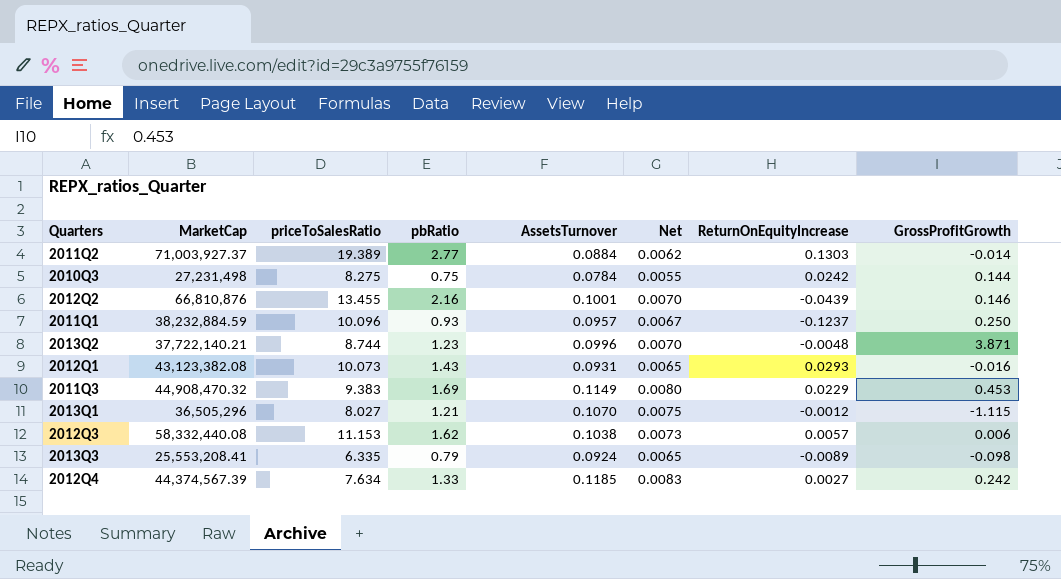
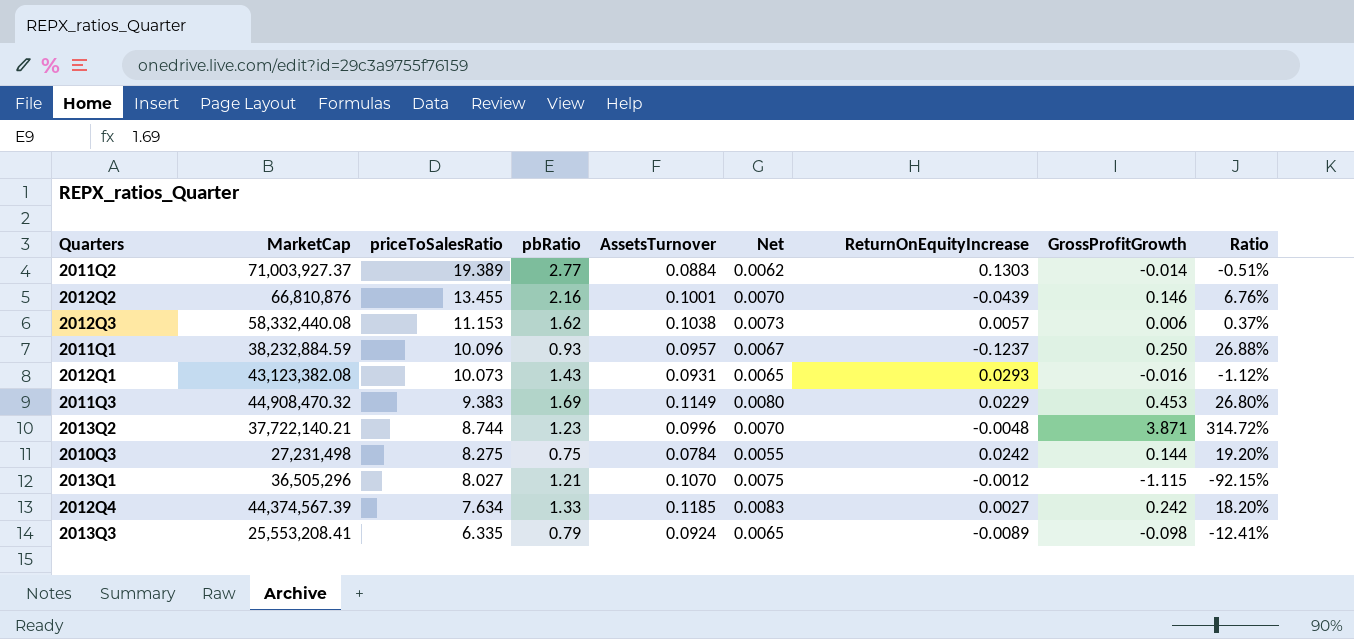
row order: none -> priceToSalesRatio descending
column Ratio | formula: none -> [GrossProfitGrowth] / [pbRatio]

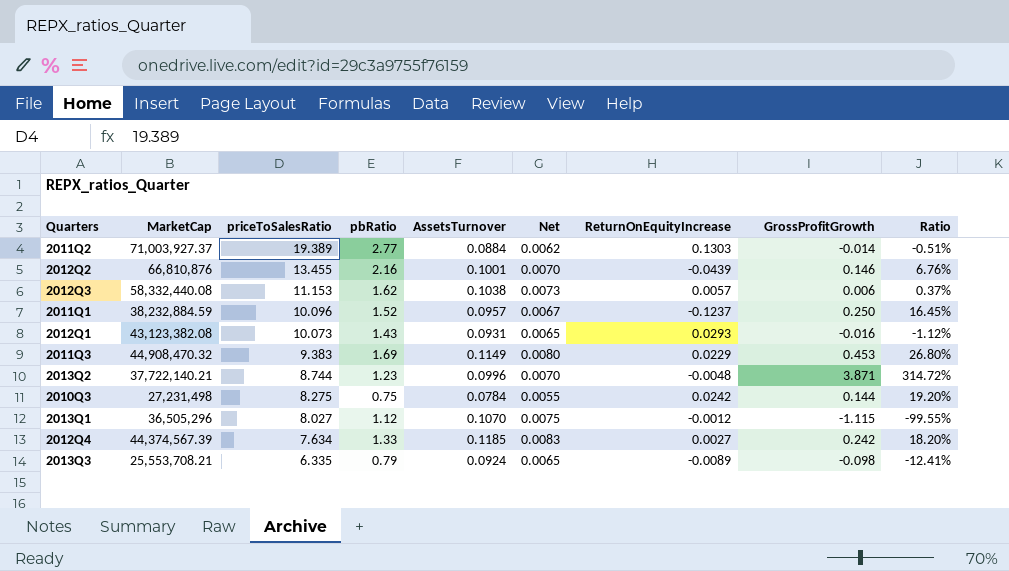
2011Q1 | pbRatio: 0.93 -> 1.52
2011Q1 | Ratio: 26.88% -> 16.45%
2013Q1 | pbRatio: 1.21 -> 1.12
2013Q1 | Ratio: -92.15% -> -99.55%
2013Q3 | MarketCap: 25,553,208.41 -> 25,553,708.21

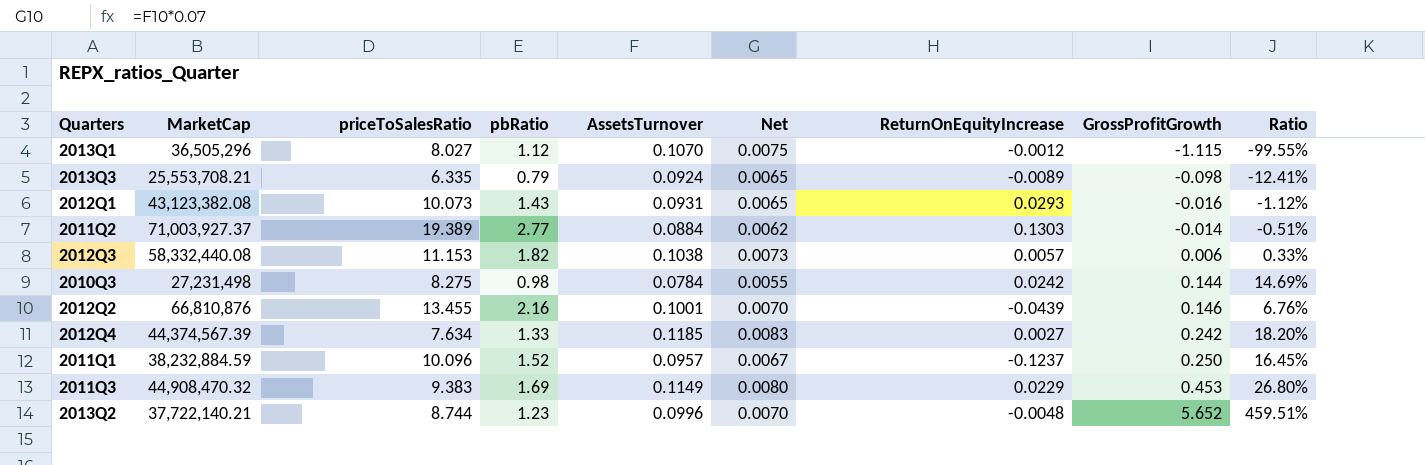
row order: priceToSalesRatio descending -> GrossProfitGrowth ascending
2012Q3 | pbRatio: 1.62 -> 1.82
2012Q3 | Ratio: 0.37% -> 0.33%
2010Q3 | pbRatio: 0.75 -> 0.98
2010Q3 | Ratio: 19.20% -> 14.69%
2013Q2 | GrossProfitGrowth: 3.871 -> 5.652
2013Q2 | Ratio: 314.72% -> 459.51%

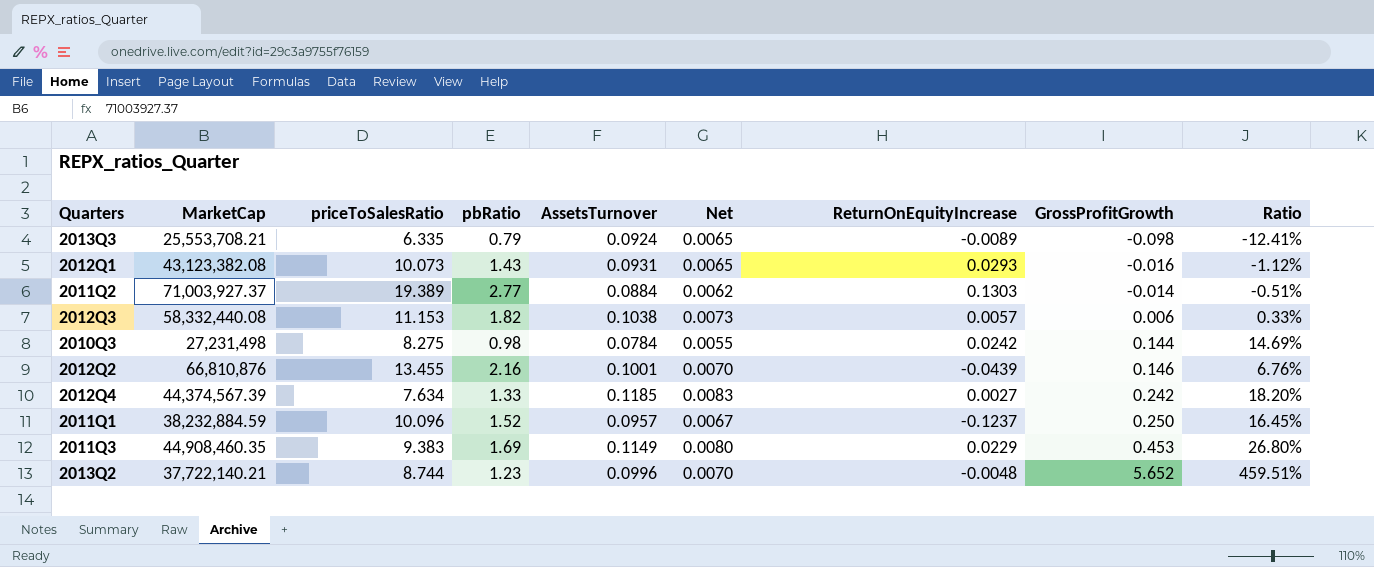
row 2013Q1: 36,505,296 | 8.027 | 1.12 | 0.1070 | 0.0075 | -0.0012 | -1.115 | -99.55% -> none
2011Q3 | MarketCap: 44,908,470.32 -> 44,908,460.35

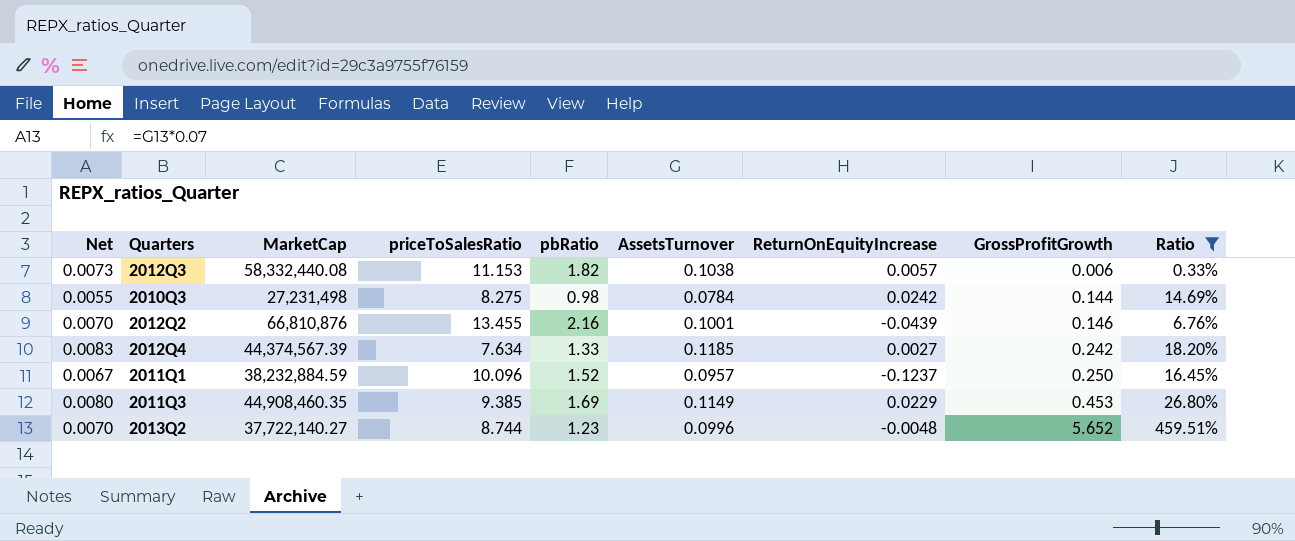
filter: none -> Ratio >= 0.33%
column Net | position: 6 -> 1
2011Q3 | priceToSalesRatio: 9.383 -> 9.385
2013Q2 | MarketCap: 37,722,140.21 -> 37,722,140.27

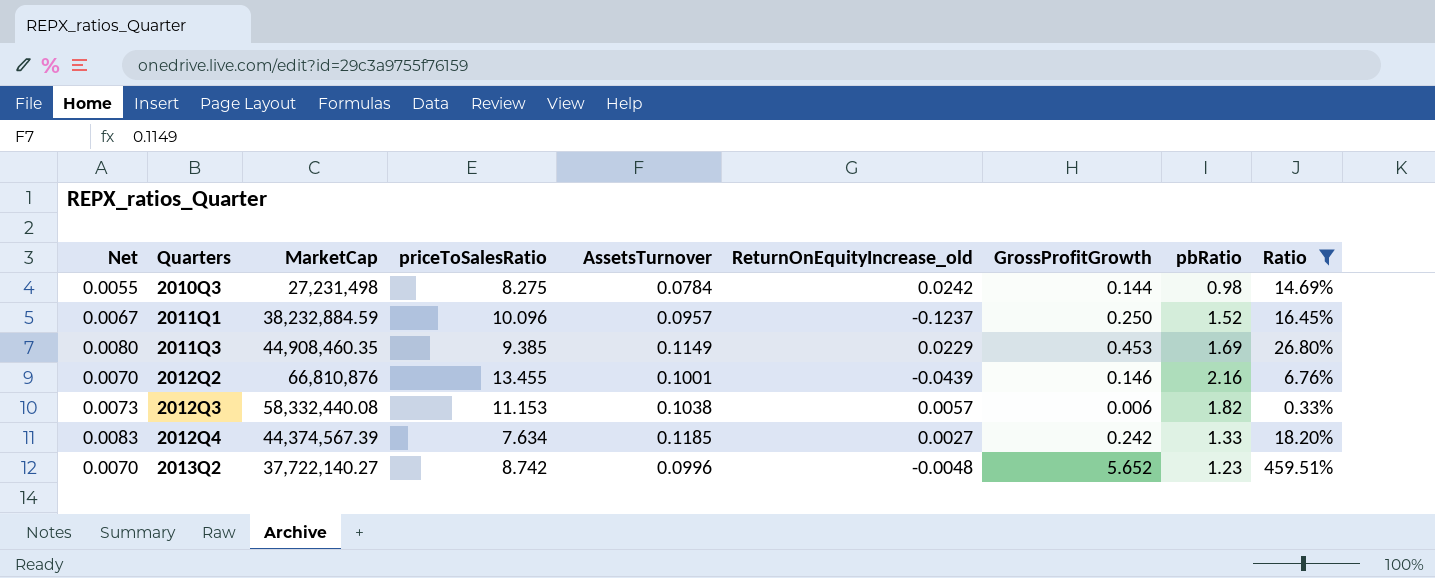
row order: GrossProfitGrowth ascending -> Quarters ascending
column name: ReturnOnEquityIncrease -> ReturnOnEquityIncrease_old
column pbRatio | position: 5 -> 8
2013Q2 | priceToSalesRatio: 8.744 -> 8.742

